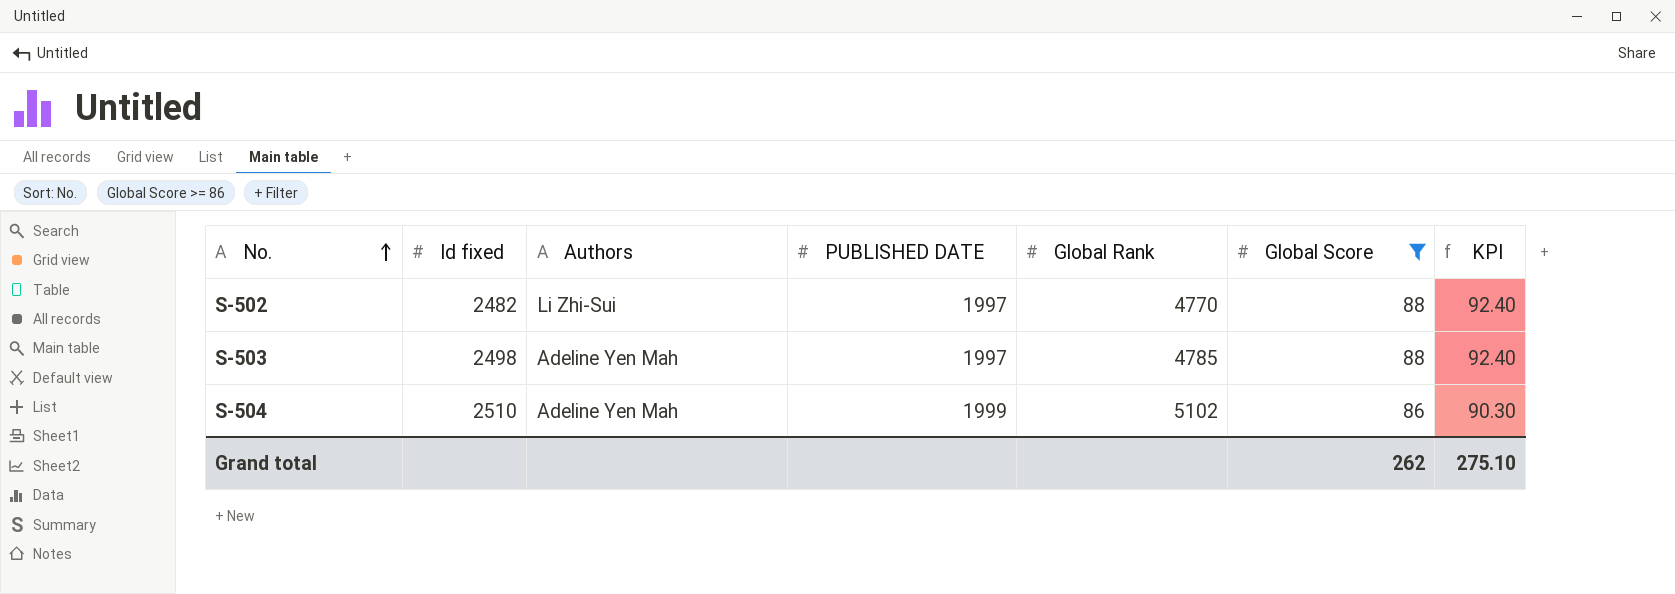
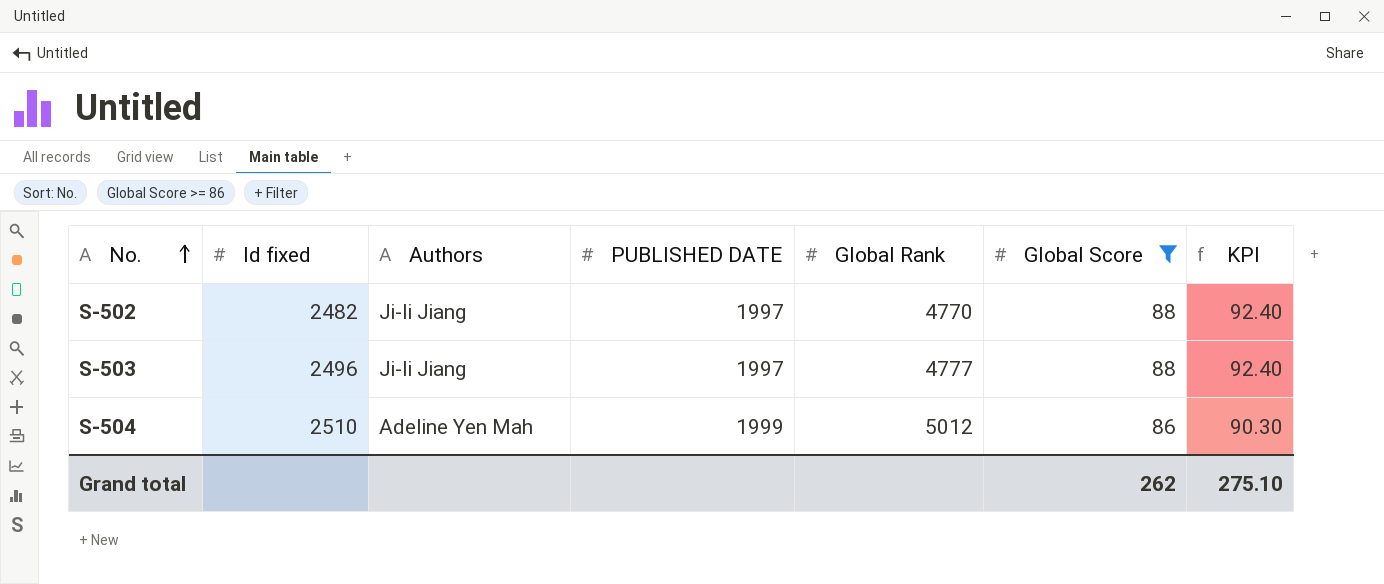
S-502 | Authors: Li Zhi-Sui -> Ji-li Jiang
S-503 | Id fixed: 2498 -> 2496
S-503 | Authors: Adeline Yen Mah -> Ji-li Jiang
S-503 | Global Rank: 4785 -> 4777
S-504 | Global Rank: 5102 -> 5012

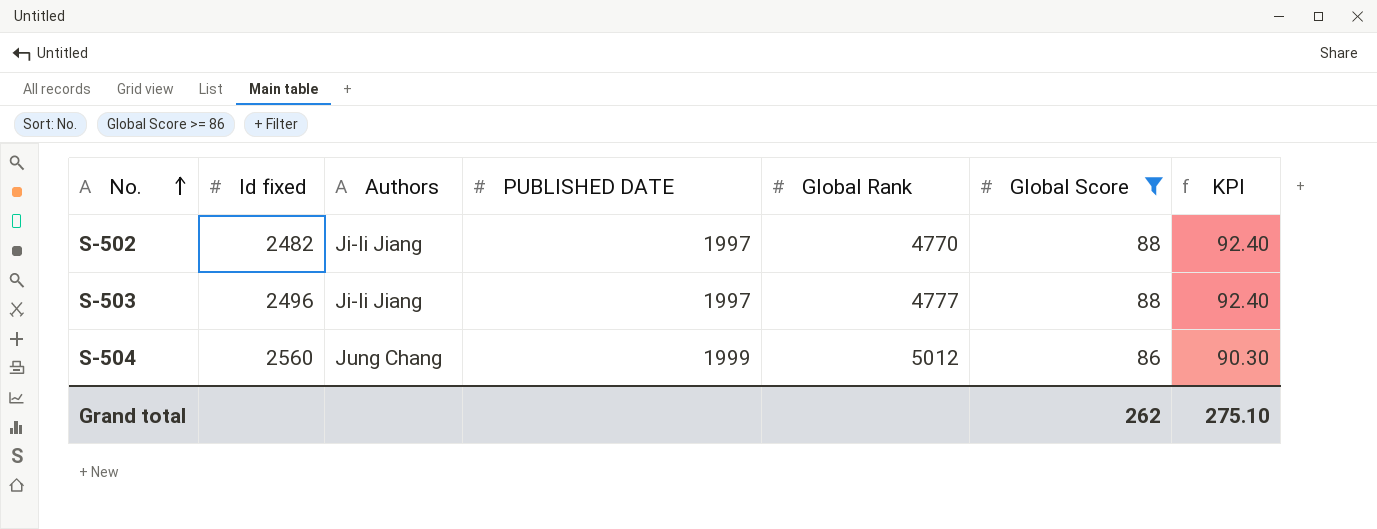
S-504 | Id fixed: 2510 -> 2560
S-504 | Authors: Adeline Yen Mah -> Jung Chang

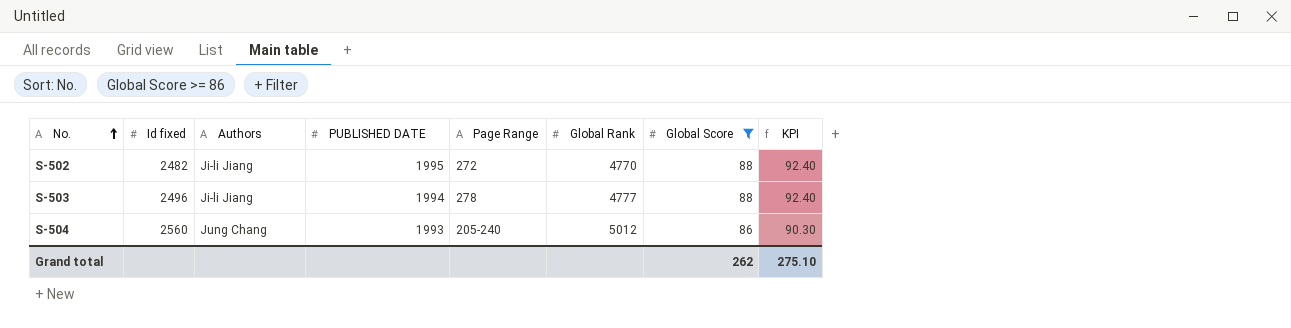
column Page Range | position: none -> 5
S-502 | PUBLISHED DATE: 1997 -> 1995
S-503 | PUBLISHED DATE: 1997 -> 1994
S-504 | PUBLISHED DATE: 1999 -> 1993

